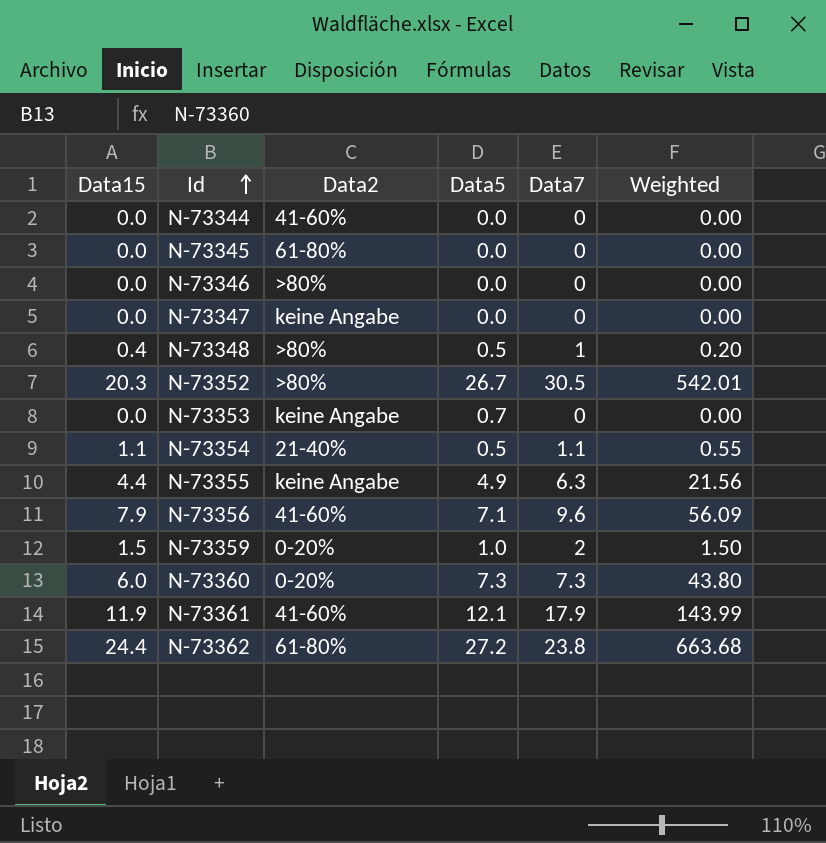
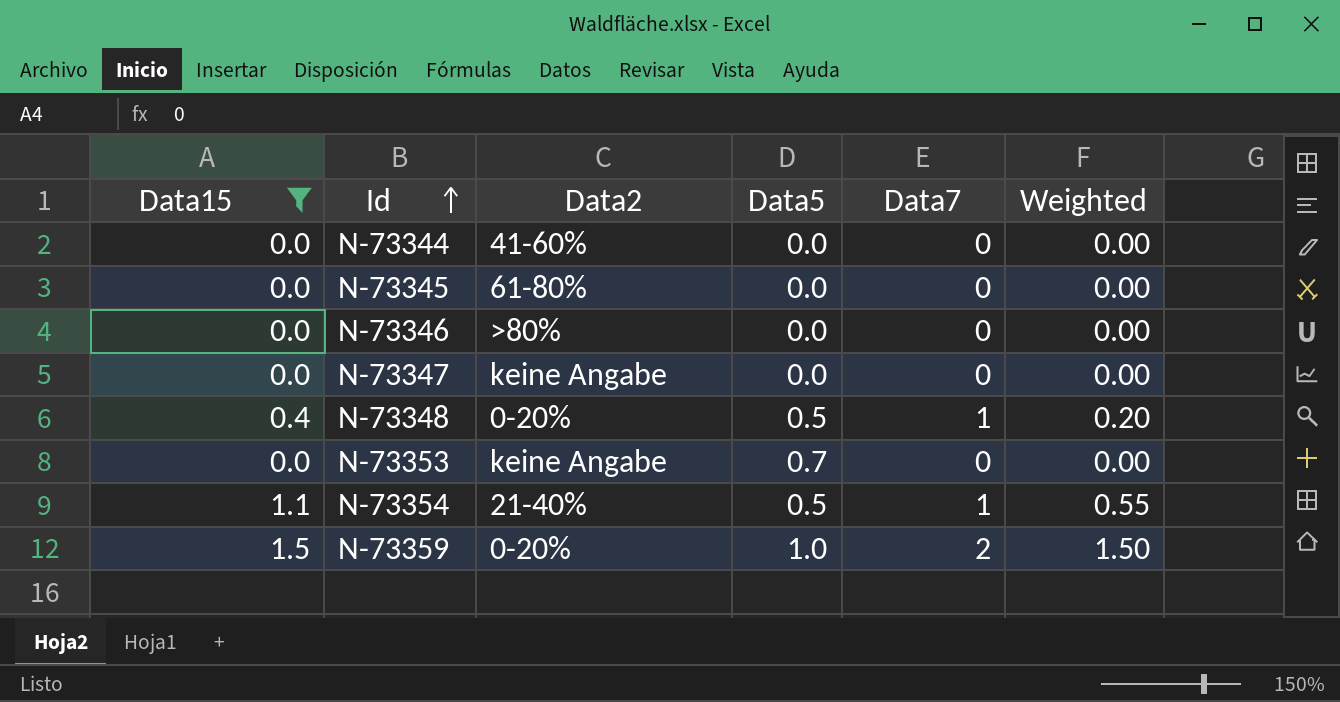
filter: none -> Data15 <= 1.5
N-73348 | Data2: >80% -> 0-20%
N-73354 | Data7: 1.1 -> 1

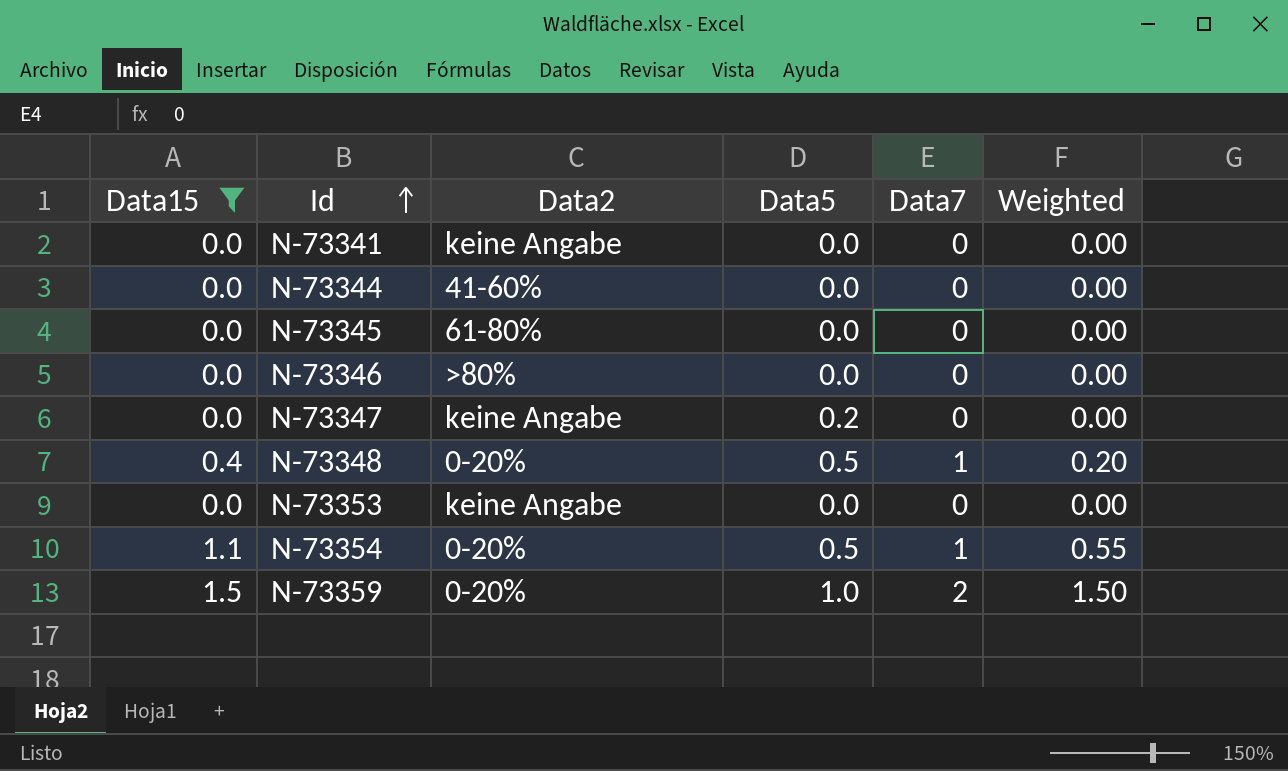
row N-73341: none -> 0.0 | keine Angabe | 0.0 | 0 | 0.00
N-73347 | Data5: 0.0 -> 0.2
N-73353 | Data5: 0.7 -> 0.0
N-73354 | Data2: 21-40% -> 0-20%

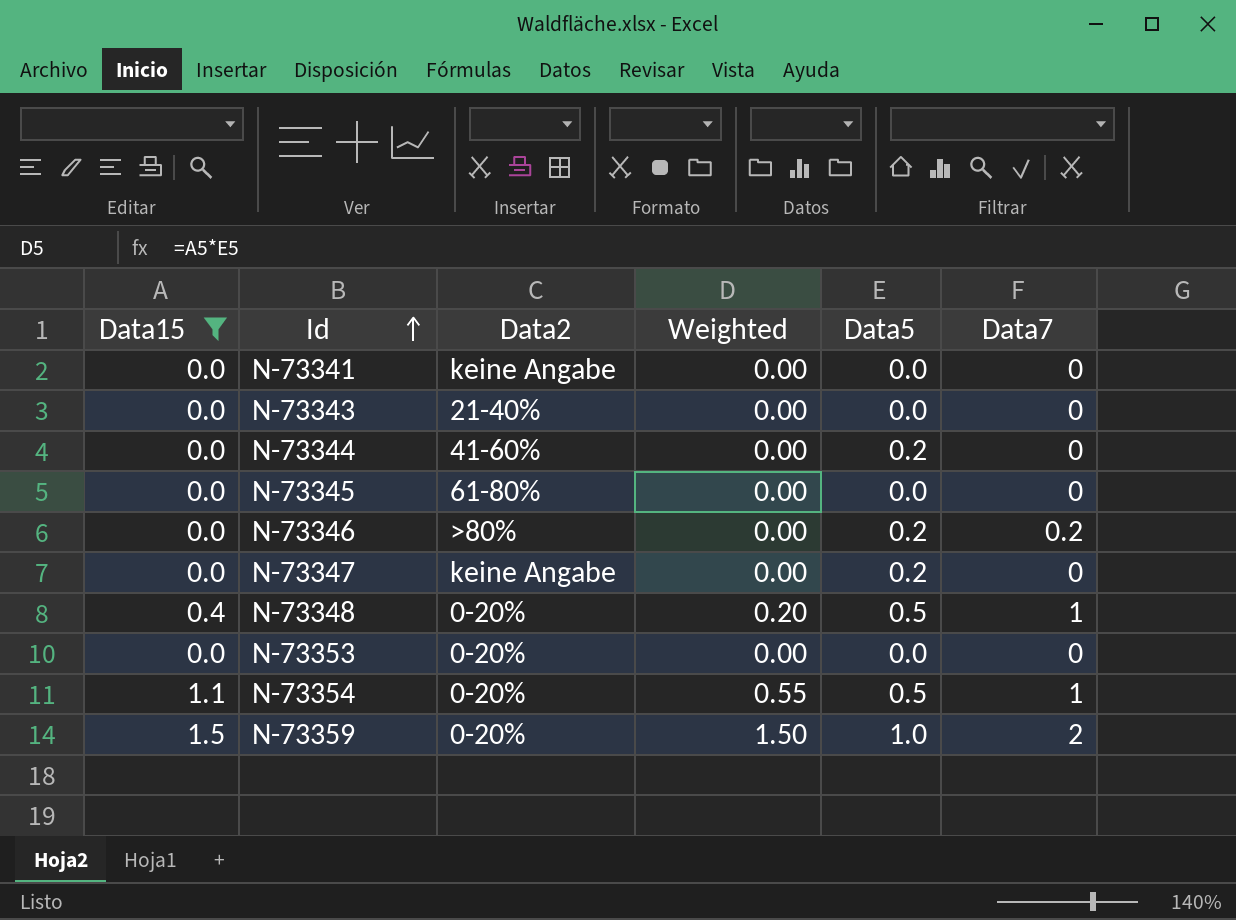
column Weighted | position: 6 -> 4
row N-73343: none -> 0.0 | 21-40% | 0.00 | 0.0 | 0
N-73344 | Data5: 0.0 -> 0.2
N-73346 | Data5: 0.0 -> 0.2
N-73346 | Data7: 0 -> 0.2
N-73353 | Data2: keine Angabe -> 0-20%

